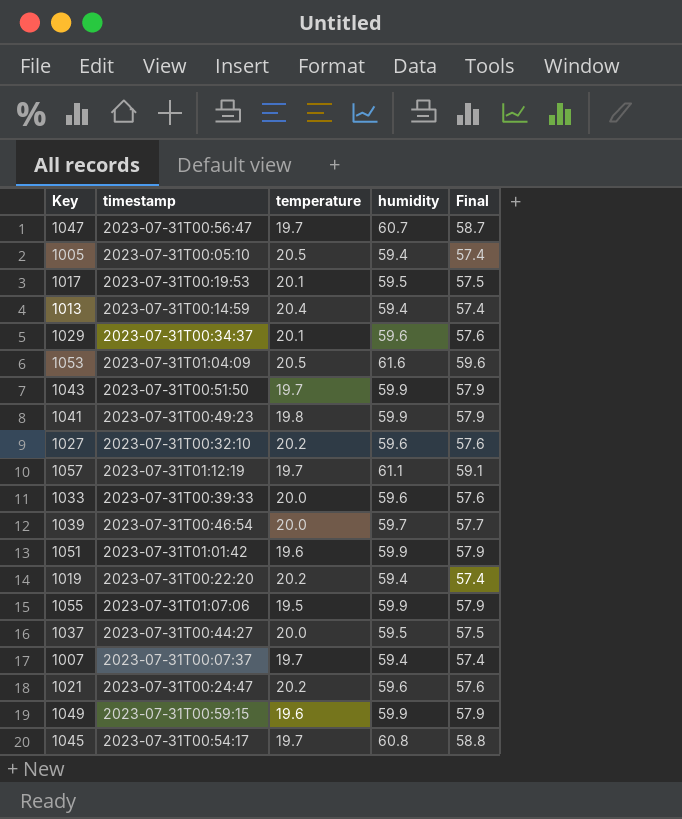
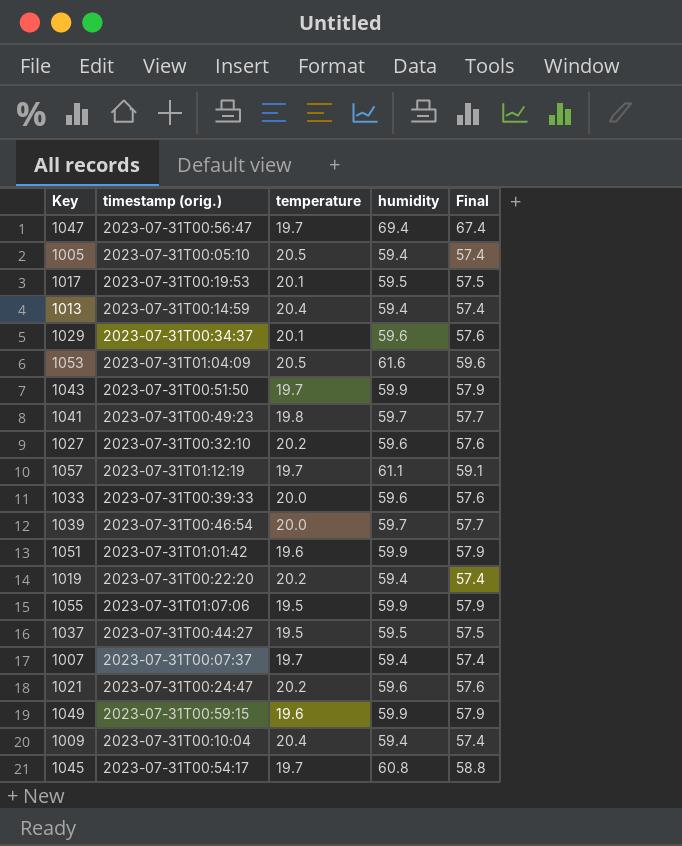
column name: timestamp -> timestamp (orig.)
1047 | humidity: 60.7 -> 69.4
1047 | Final: 58.7 -> 67.4
1041 | humidity: 59.9 -> 59.7
1041 | Final: 57.9 -> 57.7
1037 | temperature: 20.0 -> 19.5
row 1009: none -> 2023-07-31T00:10:04 | 20.4 | 59.4 | 57.4

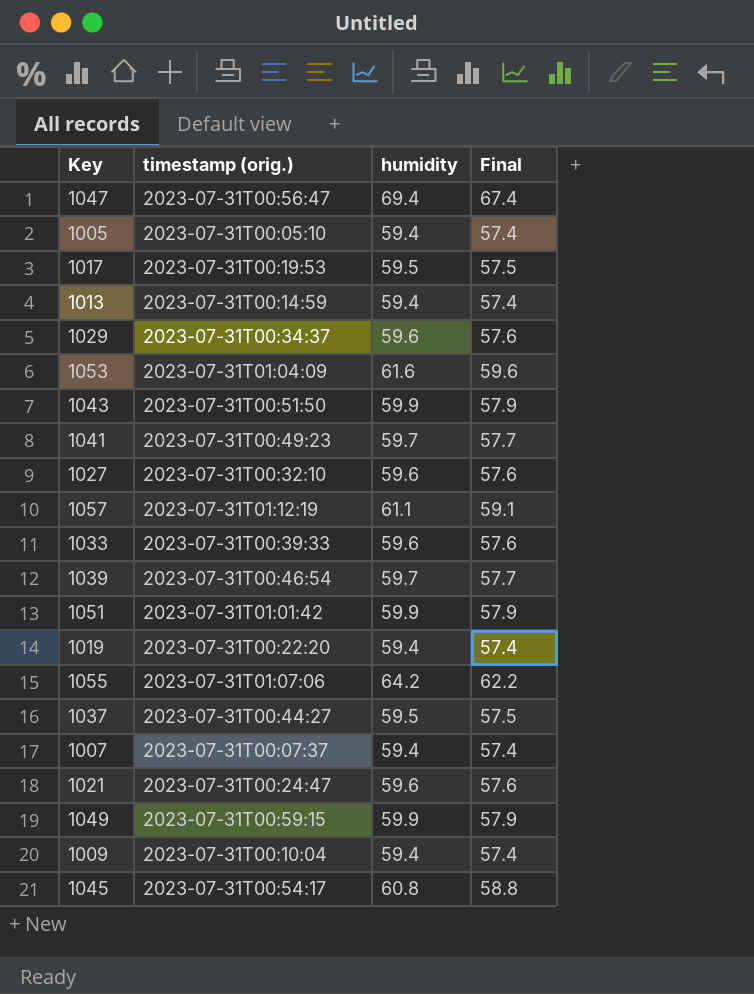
column temperature | position: 3 -> none
1055 | humidity: 59.9 -> 64.2
1055 | Final: 57.9 -> 62.2

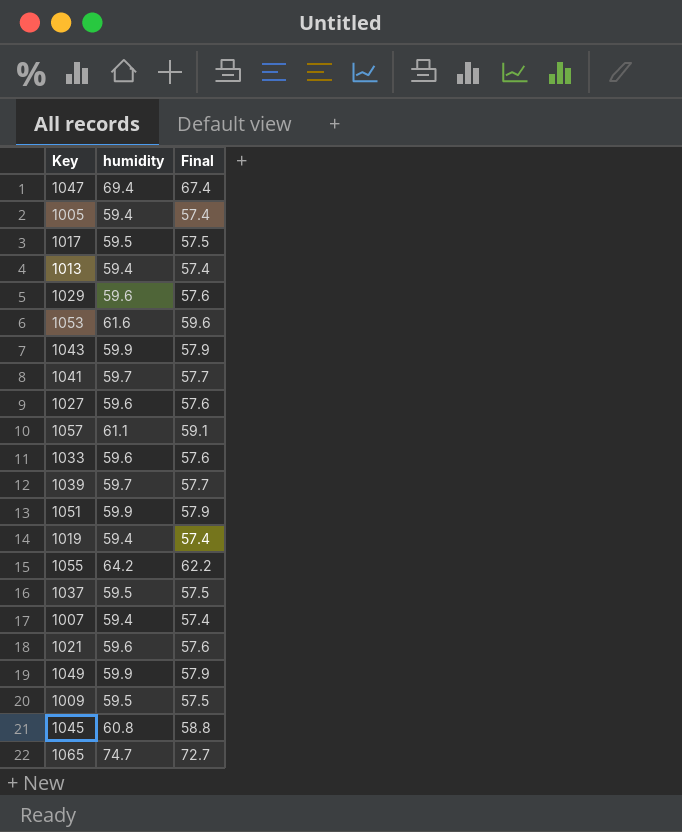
column timestamp (orig.) | position: 2 -> none
1009 | humidity: 59.4 -> 59.5
1009 | Final: 57.4 -> 57.5
row 1065: none -> 74.7 | 72.7

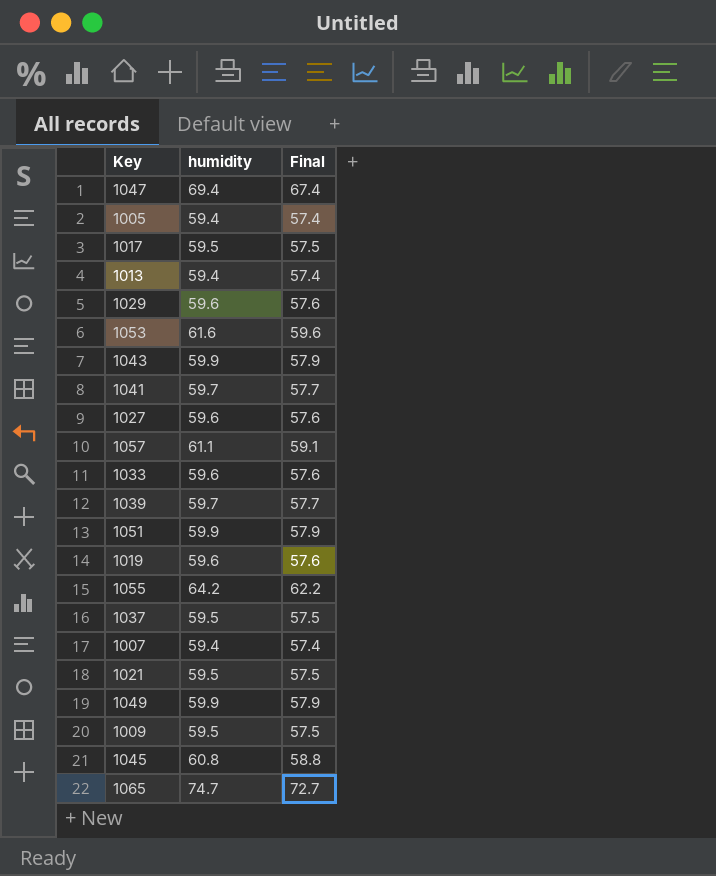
1019 | humidity: 59.4 -> 59.6
1019 | Final: 57.4 -> 57.6
1021 | humidity: 59.6 -> 59.5
1021 | Final: 57.6 -> 57.5

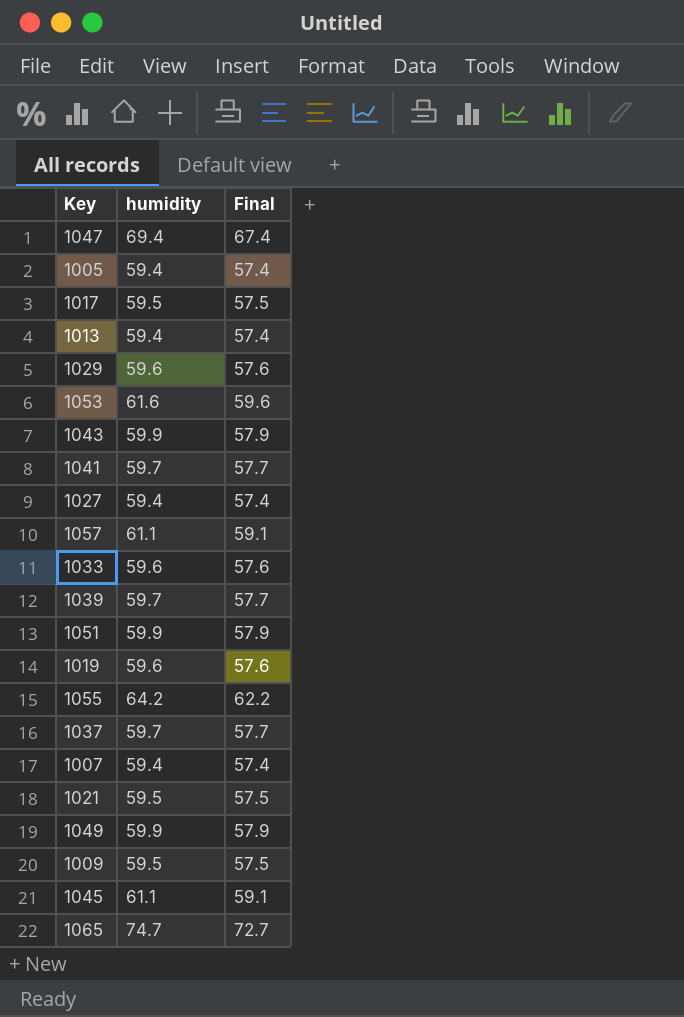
1027 | humidity: 59.6 -> 59.4
1027 | Final: 57.6 -> 57.4
1037 | humidity: 59.5 -> 59.7
1037 | Final: 57.5 -> 57.7
1045 | humidity: 60.8 -> 61.1
1045 | Final: 58.8 -> 59.1

